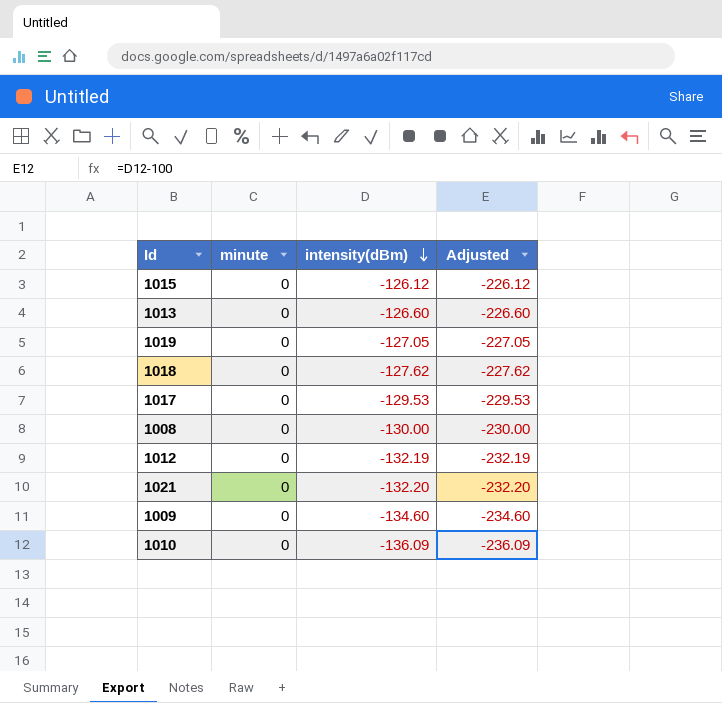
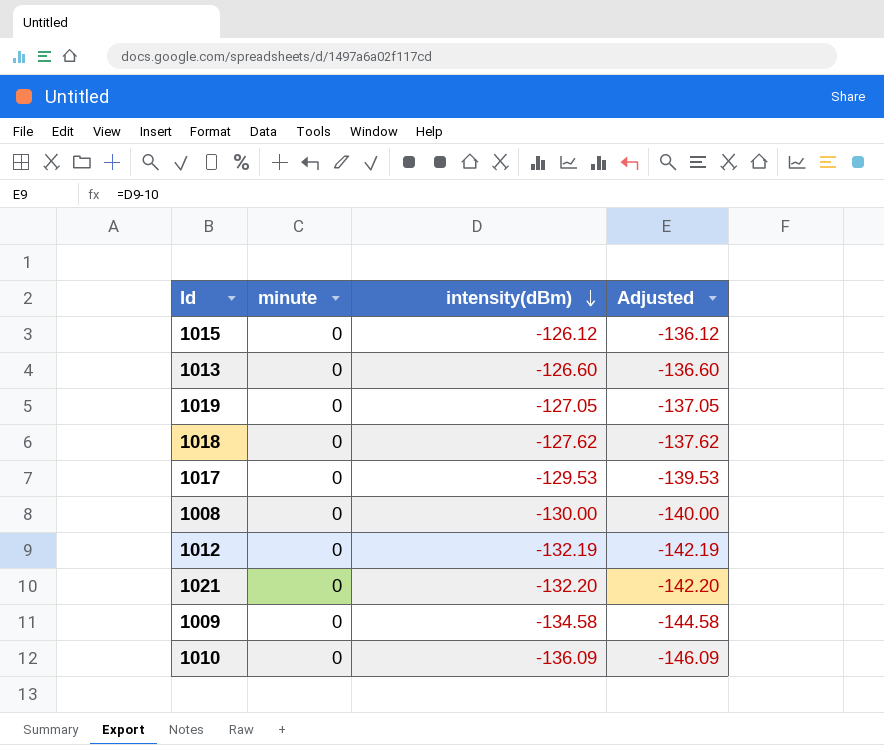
column Adjusted | formula: [intensity(dBm)] - 100 -> [intensity(dBm)] - 10
1009 | intensity(dBm): -134.60 -> -134.58

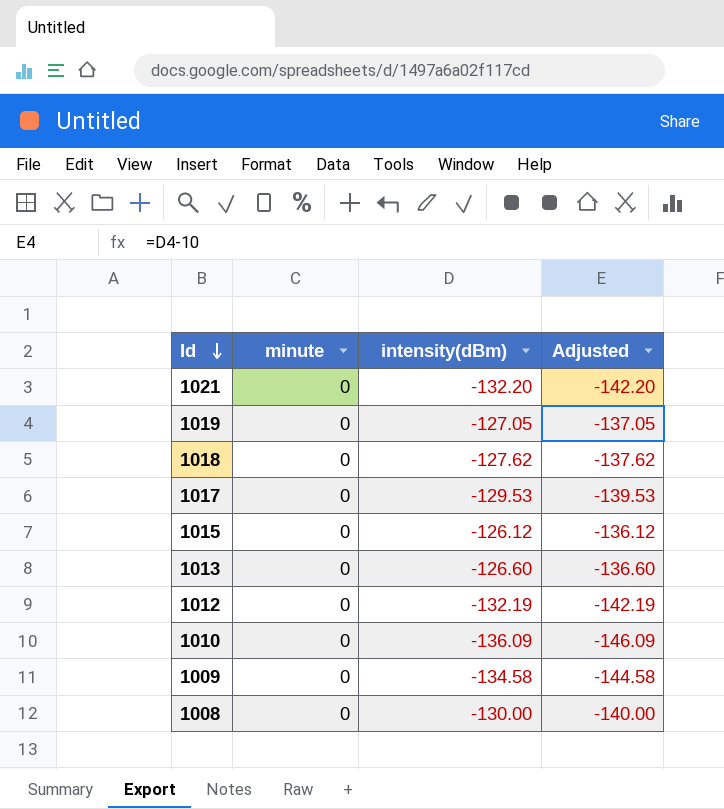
row order: intensity(dBm) descending -> Id descending

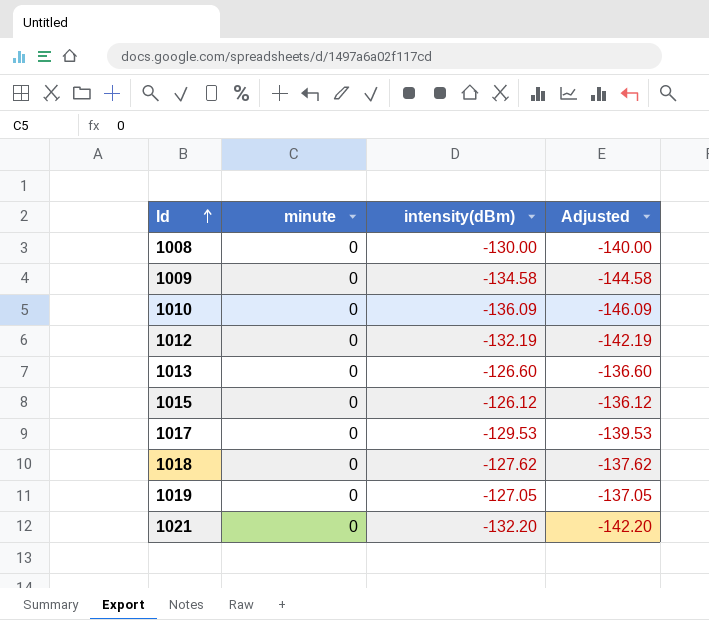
row order: Id descending -> Id ascending

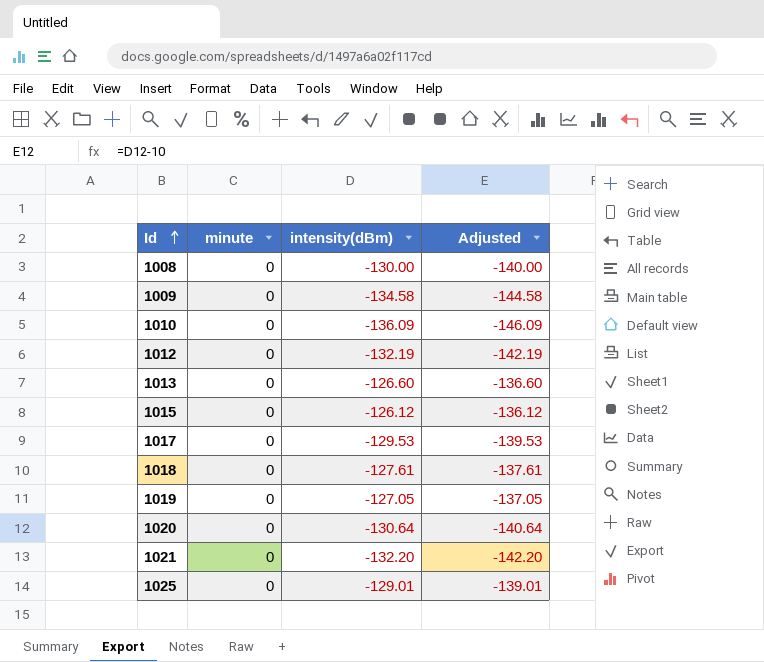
1018 | intensity(dBm): -127.62 -> -127.61
1018 | Adjusted: -137.62 -> -137.61
row 1020: none -> 0 | -130.64 | -140.64
row 1025: none -> 0 | -129.01 | -139.01

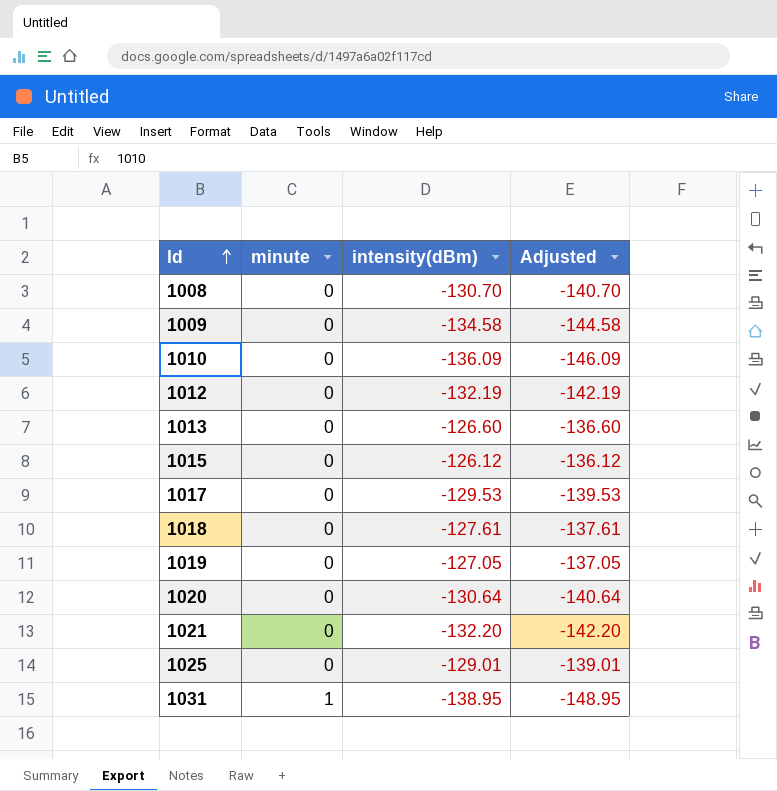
1008 | intensity(dBm): -130.00 -> -130.70
1008 | Adjusted: -140.00 -> -140.70
row 1031: none -> 1 | -138.95 | -148.95

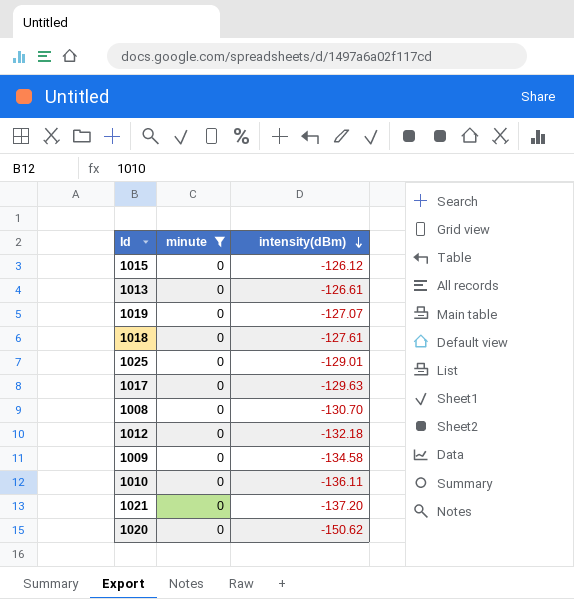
filter: none -> minute = 0
row order: Id ascending -> intensity(dBm) descending
column Adjusted | formula: [intensity(dBm)] - 10 -> none
1013 | intensity(dBm): -126.60 -> -126.61
1019 | intensity(dBm): -127.05 -> -127.07
1017 | intensity(dBm): -129.53 -> -129.63
1012 | intensity(dBm): -132.19 -> -132.18
1010 | intensity(dBm): -136.09 -> -136.11
1021 | intensity(dBm): -132.20 -> -137.20
1020 | intensity(dBm): -130.64 -> -150.62

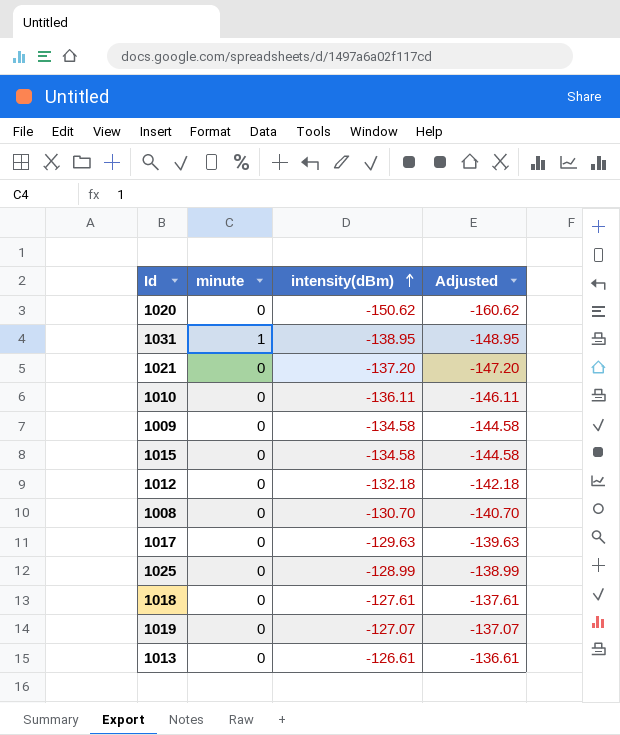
filter: minute = 0 -> none
row order: intensity(dBm) descending -> intensity(dBm) ascending
column Adjusted | formula: none -> [intensity(dBm)] - 10
1015 | intensity(dBm): -126.12 -> -134.58
1025 | intensity(dBm): -129.01 -> -128.99

